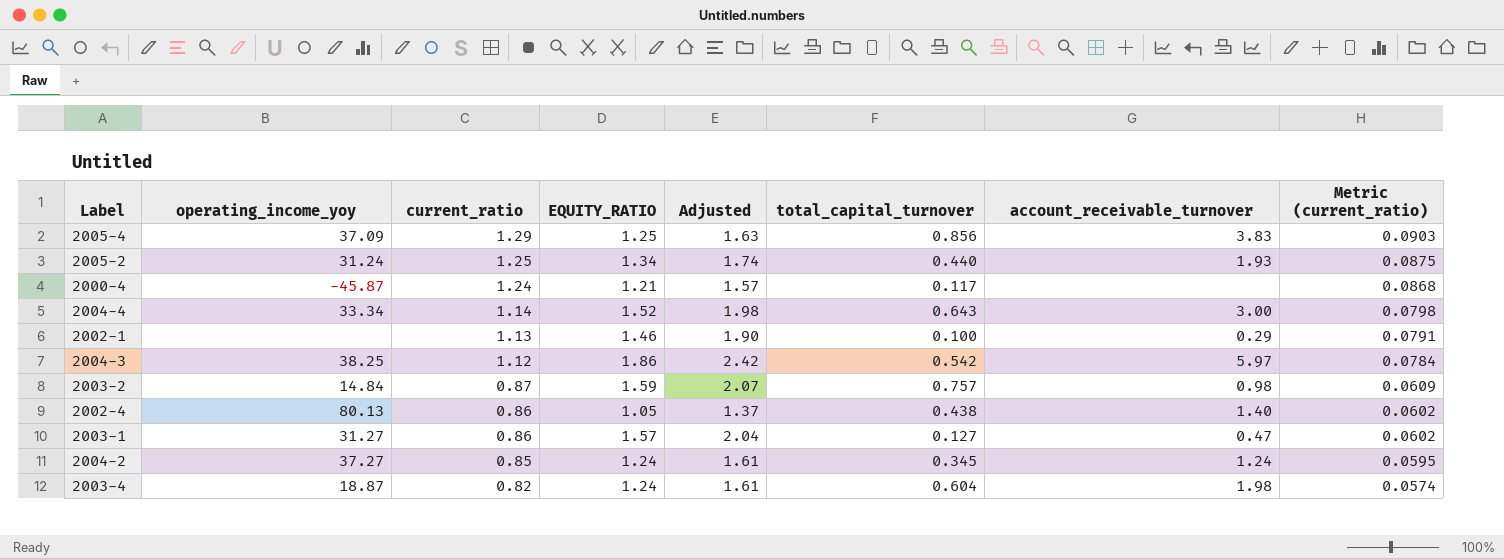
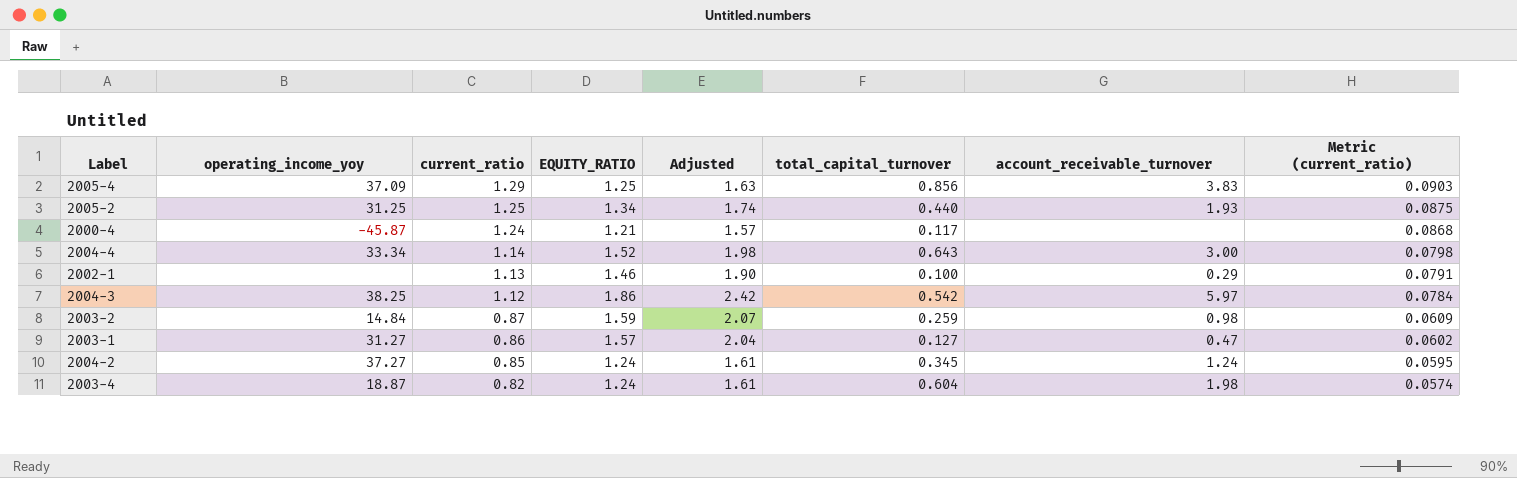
row 2002-4: 80.13 | 0.86 | 1.05 | 1.37 | 0.438 | 1.40 | 0.0602 -> none
2005-2 | operating_income_yoy: 31.24 -> 31.25
2003-2 | total_capital_turnover: 0.757 -> 0.259

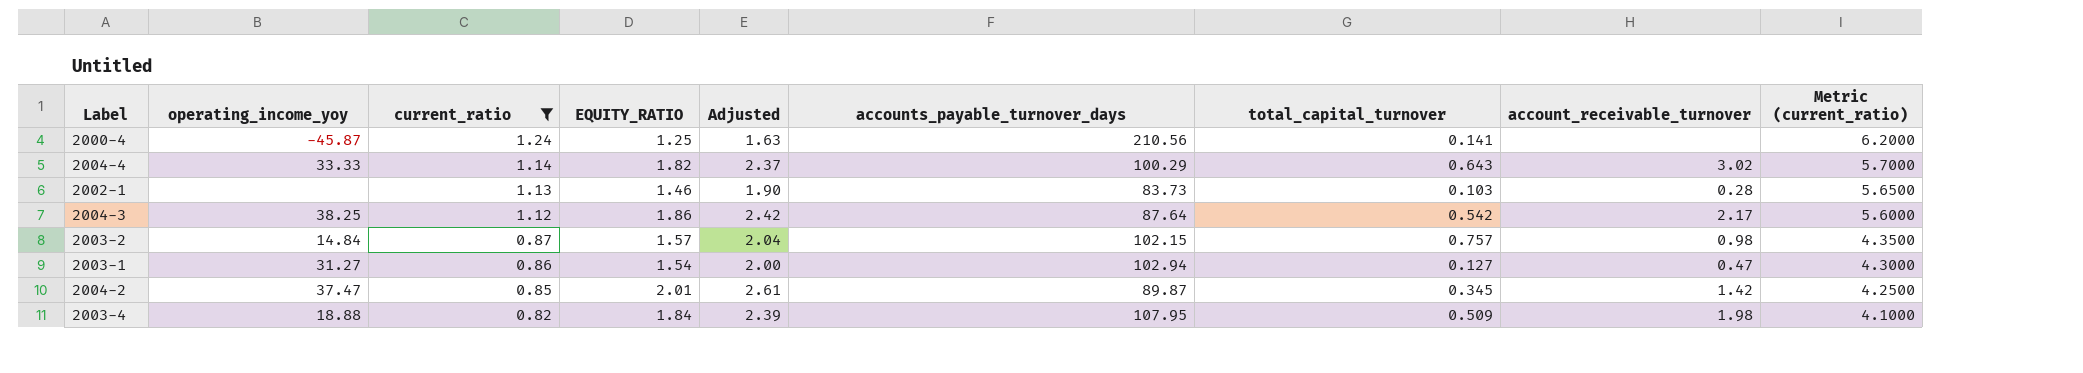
filter: none -> current_ratio <= 1.24
column accounts_payable_turnover_days | position: none -> 6
column Metric (current_ratio) | formula: [current_ratio] * 0.07 -> [current_ratio] * 5
2000-4 | EQUITY_RATIO: 1.21 -> 1.25
2000-4 | Adjusted: 1.57 -> 1.63
2000-4 | total_capital_turnover: 0.117 -> 0.141
2004-4 | operating_income_yoy: 33.34 -> 33.33
2004-4 | EQUITY_RATIO: 1.52 -> 1.82
2004-4 | Adjusted: 1.98 -> 2.37
2004-4 | account_receivable_turnover: 3.00 -> 3.02
2002-1 | total_capital_turnover: 0.100 -> 0.103
2002-1 | account_receivable_turnover: 0.29 -> 0.28
2004-3 | account_receivable_turnover: 5.97 -> 2.17
2003-2 | EQUITY_RATIO: 1.59 -> 1.57
2003-2 | Adjusted: 2.07 -> 2.04
2003-2 | total_capital_turnover: 0.259 -> 0.757
2003-1 | EQUITY_RATIO: 1.57 -> 1.54
2003-1 | Adjusted: 2.04 -> 2.00
2004-2 | operating_income_yoy: 37.27 -> 37.47
2004-2 | EQUITY_RATIO: 1.24 -> 2.01
2004-2 | Adjusted: 1.61 -> 2.61
2004-2 | account_receivable_turnover: 1.24 -> 1.42
2003-4 | operating_income_yoy: 18.87 -> 18.88
2003-4 | EQUITY_RATIO: 1.24 -> 1.84
2003-4 | Adjusted: 1.61 -> 2.39
2003-4 | total_capital_turnover: 0.604 -> 0.509

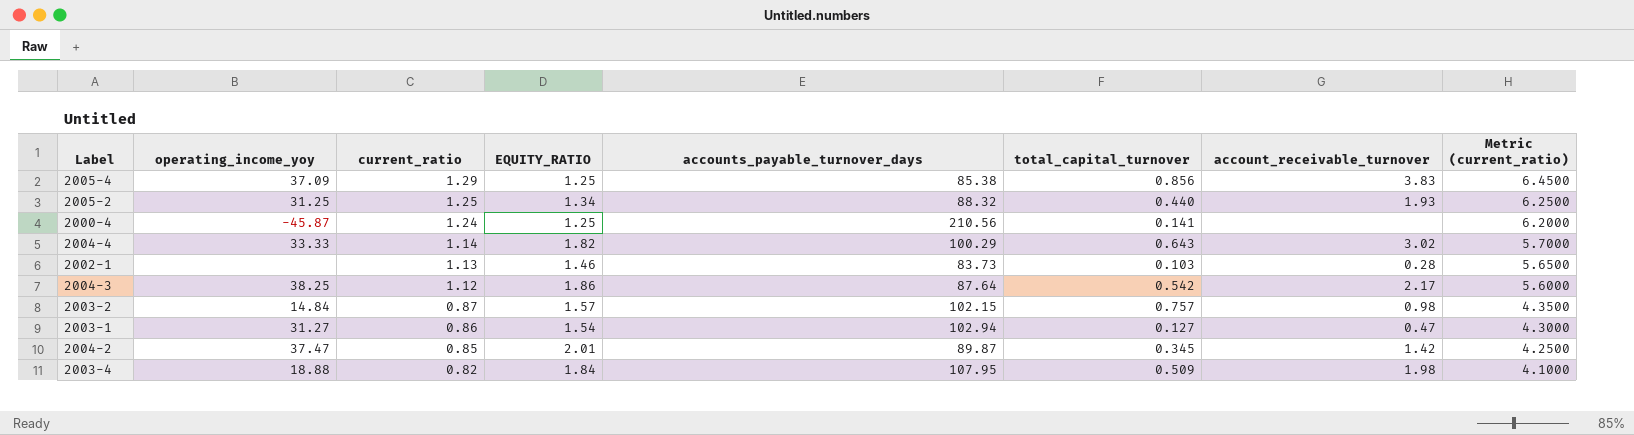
filter: current_ratio <= 1.24 -> none
column Adjusted | formula: [EQUITY_RATIO] * 1.3 -> none

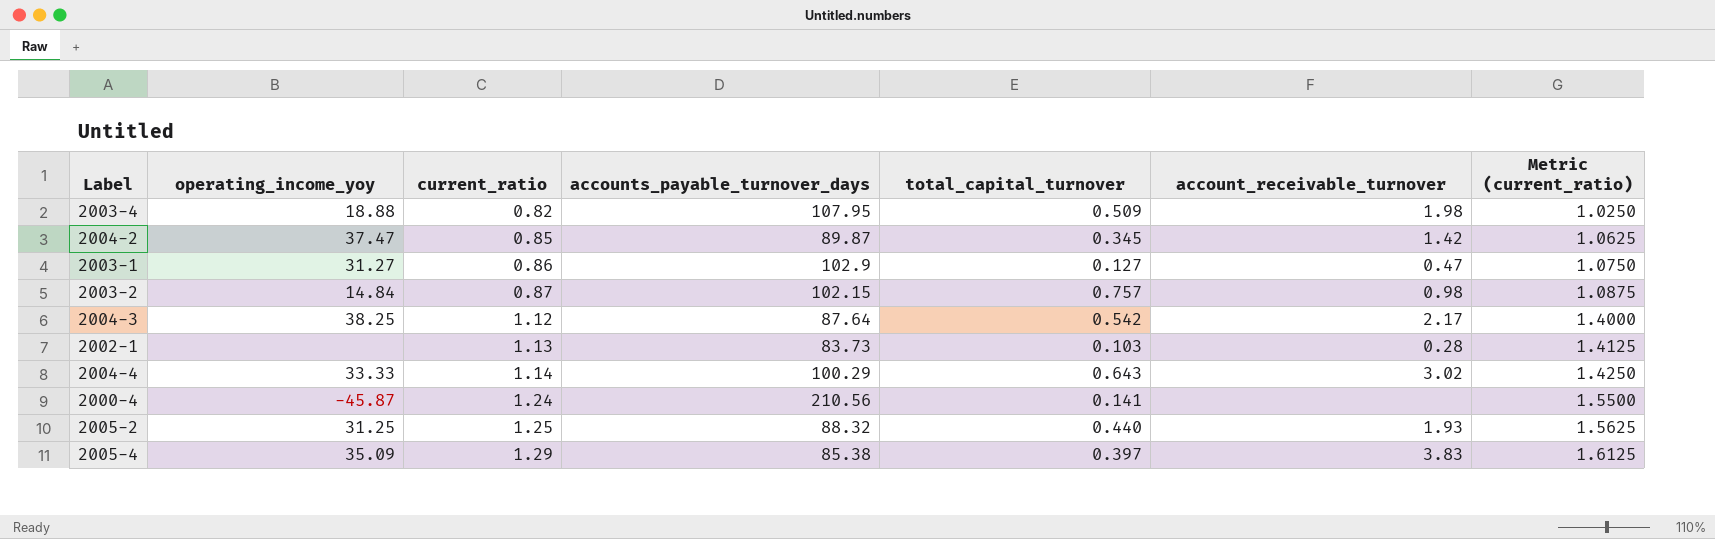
row order: current_ratio descending -> current_ratio ascending
column EQUITY_RATIO | position: 4 -> none
column Metric (current_ratio) | formula: [current_ratio] * 5 -> [current_ratio] * 1.25
2003-1 | accounts_payable_turnover_days: 102.94 -> 102.9
2005-4 | operating_income_yoy: 37.09 -> 35.09
2005-4 | total_capital_turnover: 0.856 -> 0.397

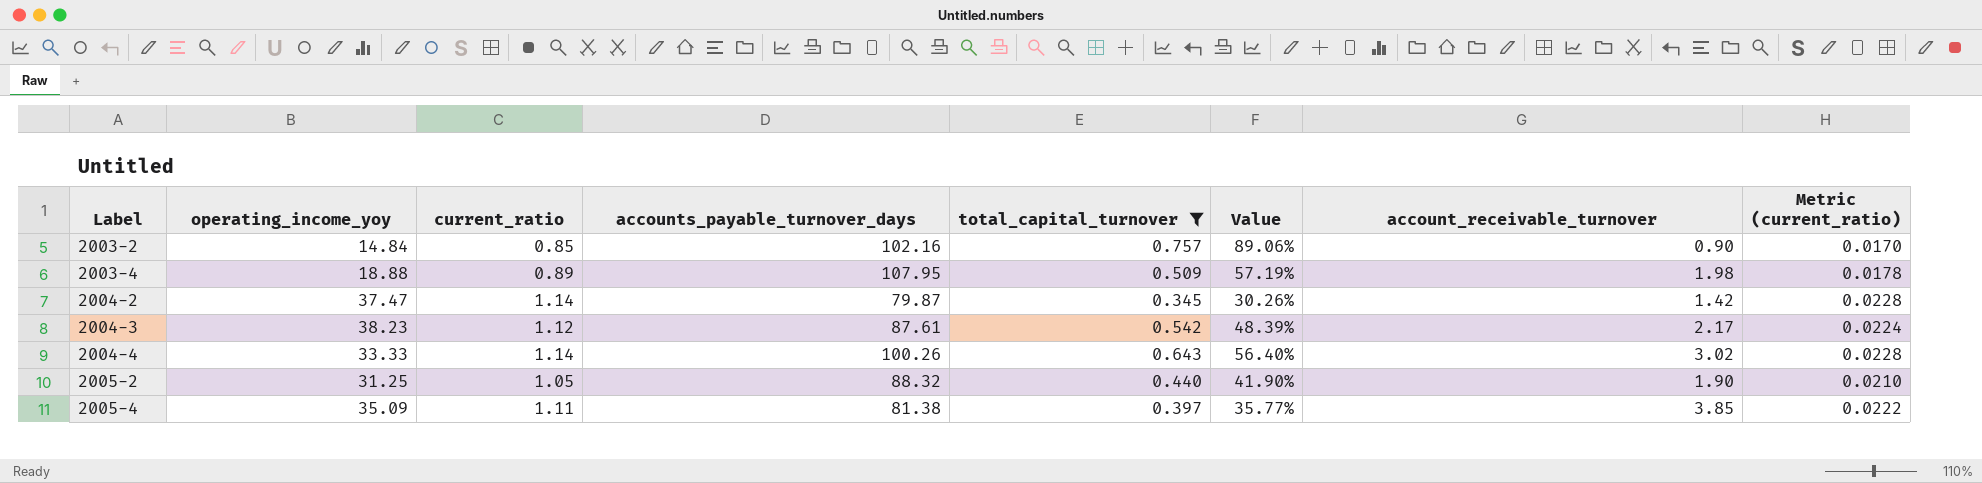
filter: none -> total_capital_turnover >= 0.345
row order: current_ratio ascending -> Label ascending
column Value | formula: none -> [total_capital_turnover] / [current_ratio]
column Metric (current_ratio) | formula: [current_ratio] * 1.25 -> [current_ratio] * 0.02
2003-2 | current_ratio: 0.87 -> 0.85
2003-2 | accounts_payable_turnover_days: 102.15 -> 102.16
2003-2 | account_receivable_turnover: 0.98 -> 0.90
2003-4 | current_ratio: 0.82 -> 0.89
2004-2 | current_ratio: 0.85 -> 1.14
2004-2 | accounts_payable_turnover_days: 89.87 -> 79.87
2004-3 | operating_income_yoy: 38.25 -> 38.23
2004-3 | accounts_payable_turnover_days: 87.64 -> 87.61
2004-4 | accounts_payable_turnover_days: 100.29 -> 100.26
2005-2 | current_ratio: 1.25 -> 1.05
2005-2 | account_receivable_turnover: 1.93 -> 1.90
2005-4 | current_ratio: 1.29 -> 1.11
2005-4 | accounts_payable_turnover_days: 85.38 -> 81.38
2005-4 | account_receivable_turnover: 3.83 -> 3.85

